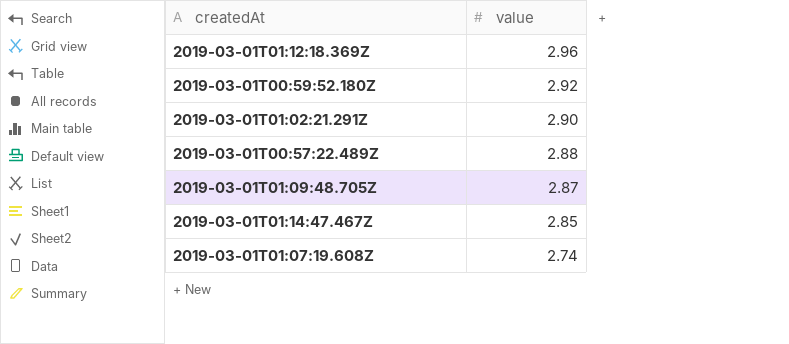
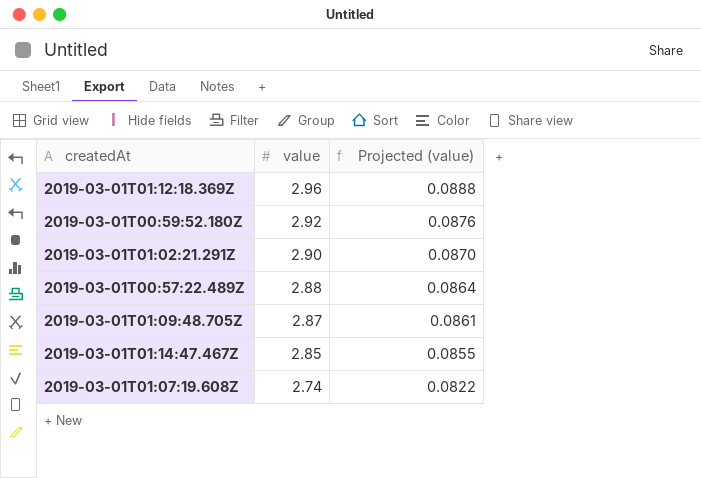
column Projected (value) | formula: none -> [value] * 0.03

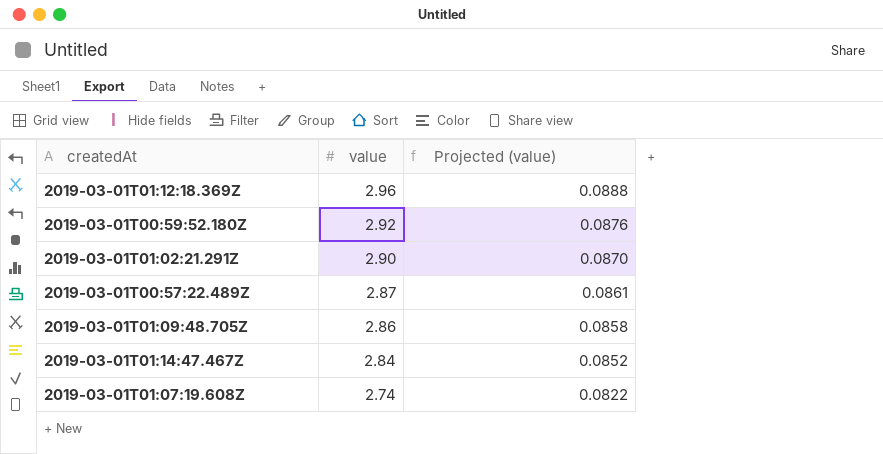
2019-03-01T00:57:22.489Z | value: 2.88 -> 2.87
2019-03-01T00:57:22.489Z | Projected (value): 0.0864 -> 0.0861
2019-03-01T01:09:48.705Z | value: 2.87 -> 2.86
2019-03-01T01:09:48.705Z | Projected (value): 0.0861 -> 0.0858
2019-03-01T01:14:47.467Z | value: 2.85 -> 2.84
2019-03-01T01:14:47.467Z | Projected (value): 0.0855 -> 0.0852

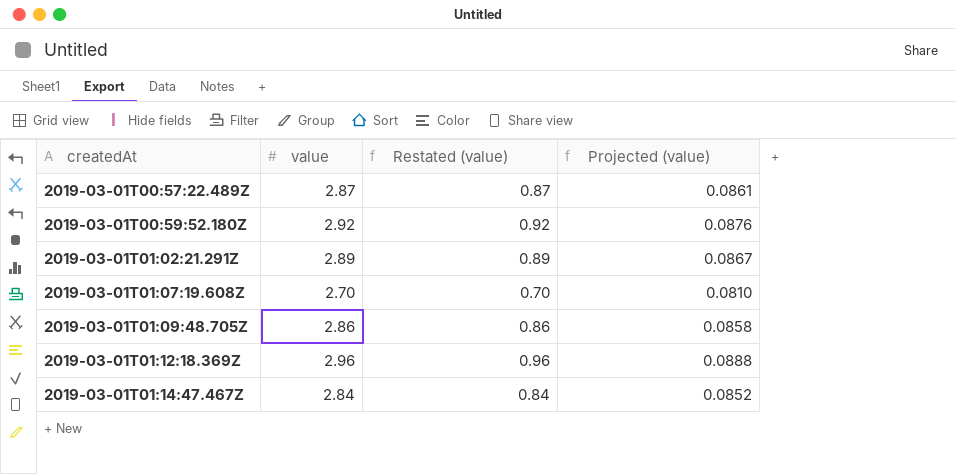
row order: value descending -> createdAt ascending
column Restated (value) | formula: none -> [value] - 2
2019-03-01T01:02:21.291Z | value: 2.90 -> 2.89
2019-03-01T01:02:21.291Z | Projected (value): 0.0870 -> 0.0867
2019-03-01T01:07:19.608Z | value: 2.74 -> 2.70
2019-03-01T01:07:19.608Z | Projected (value): 0.0822 -> 0.0810

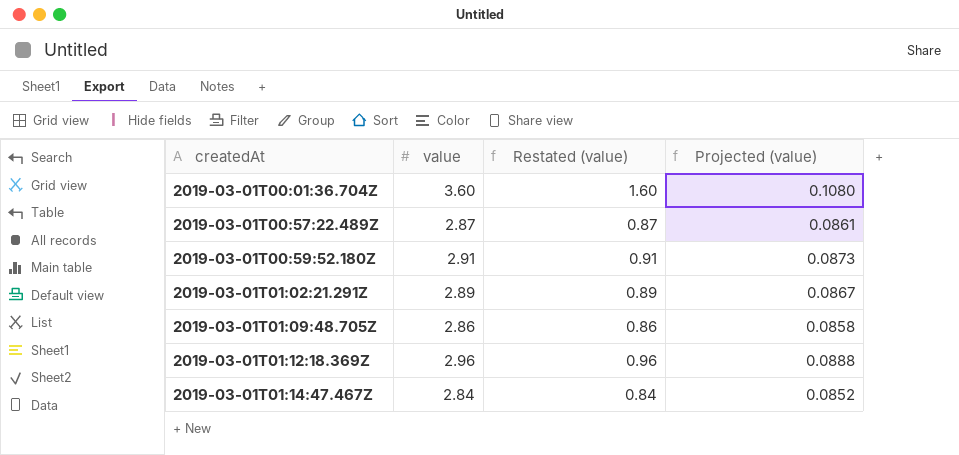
row 2019-03-01T01:07:19.608Z: 2.70 | 0.70 | 0.0810 -> none
row 2019-03-01T00:01:36.704Z: none -> 3.60 | 1.60 | 0.1080
2019-03-01T00:59:52.180Z | value: 2.92 -> 2.91
2019-03-01T00:59:52.180Z | Restated (value): 0.92 -> 0.91
2019-03-01T00:59:52.180Z | Projected (value): 0.0876 -> 0.0873

